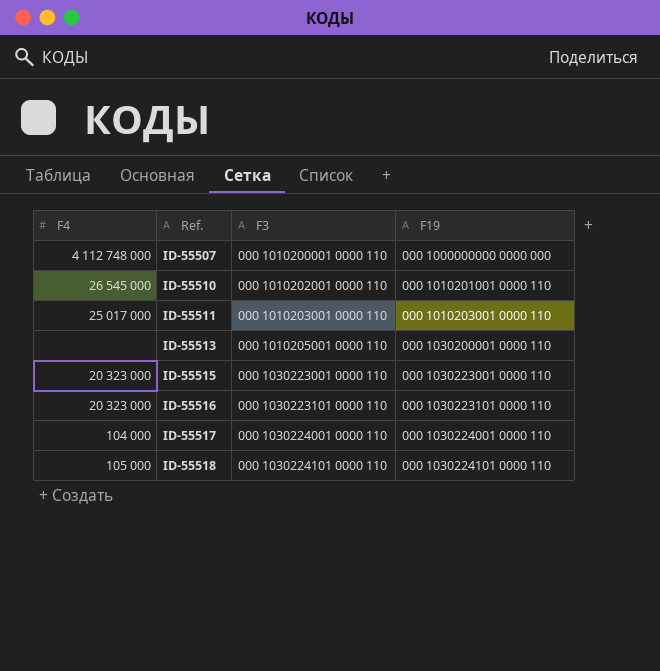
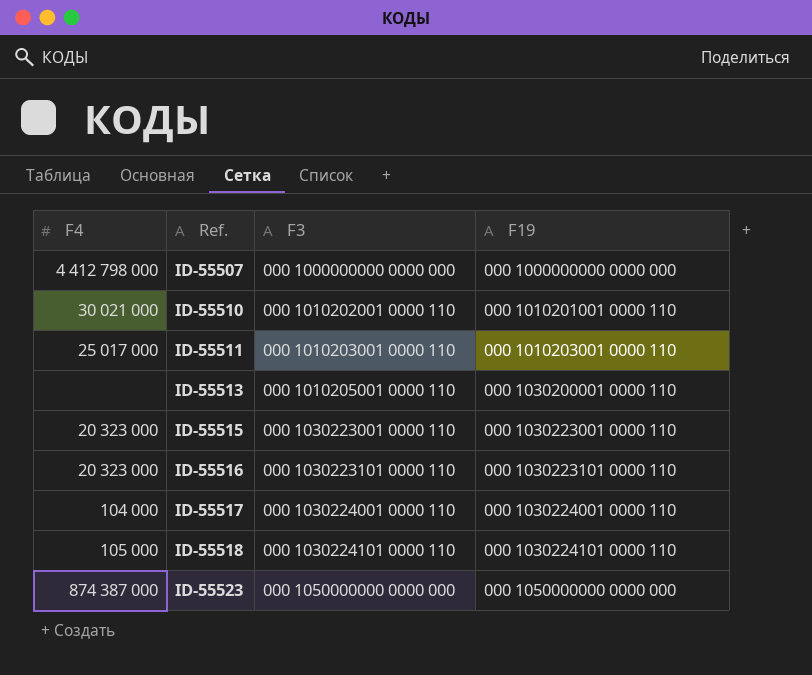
ID-55507 | F4: 4 112 748 000 -> 4 412 798 000
ID-55507 | F3: 000 1010200001 0000 110 -> 000 1000000000 0000 000
ID-55510 | F4: 26 545 000 -> 30 021 000
row ID-55523: none -> 874 387 000 | 000 1050000000 0000 000 | 000 1050000000 0000 000

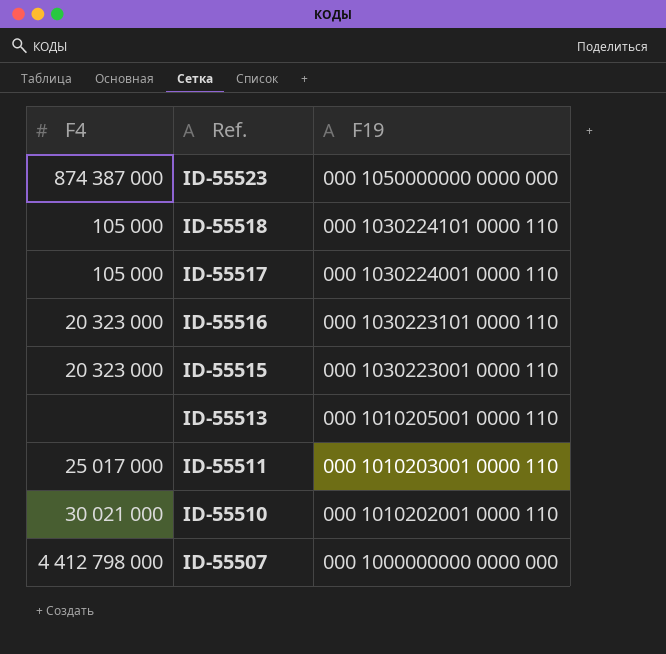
row order: Ref. ascending -> Ref. descending
column F3 | position: 3 -> none
ID-55517 | F4: 104 000 -> 105 000
ID-55513 | F19: 000 1030200001 0000 110 -> 000 1010205001 0000 110
ID-55510 | F19: 000 1010201001 0000 110 -> 000 1010202001 0000 110

